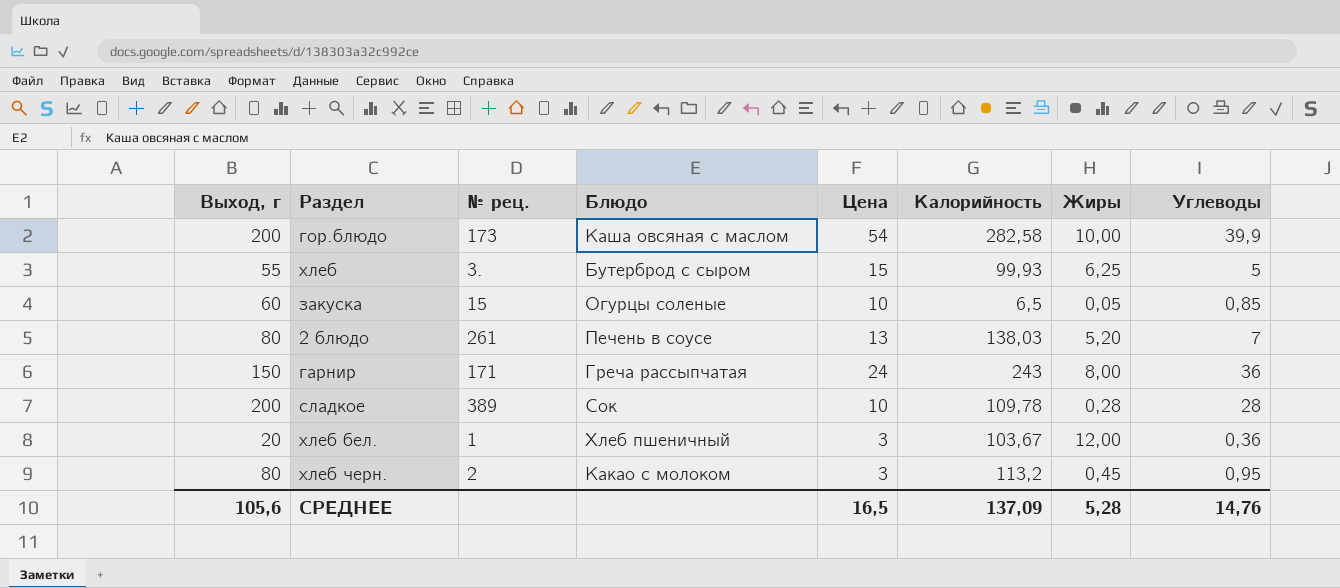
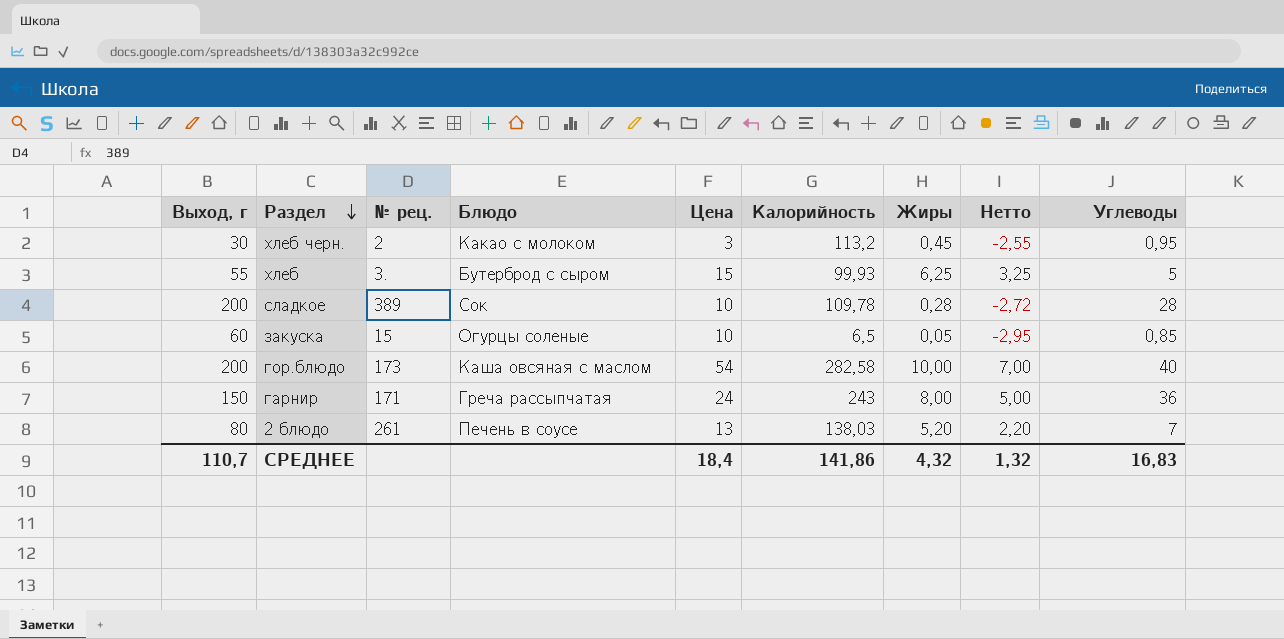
row order: none -> Раздел descending
column Нетто | formula: none -> [Жиры] - 3
row хлеб бел.: 20 | 1 | Хлеб пшеничный | 3 | 103,67 | 12,00 | 0,36 -> none
хлеб черн. | Выход, г: 80 -> 30
гор.блюдо | Углеводы: 39,9 -> 40
СРЕДНЕЕ | Выход, г: 105,6 -> 110,7
СРЕДНЕЕ | Цена: 16,5 -> 18,4
СРЕДНЕЕ | Калорийность: 137,09 -> 141,86
СРЕДНЕЕ | Жиры: 5,28 -> 4,32
СРЕДНЕЕ | Углеводы: 14,76 -> 16,83

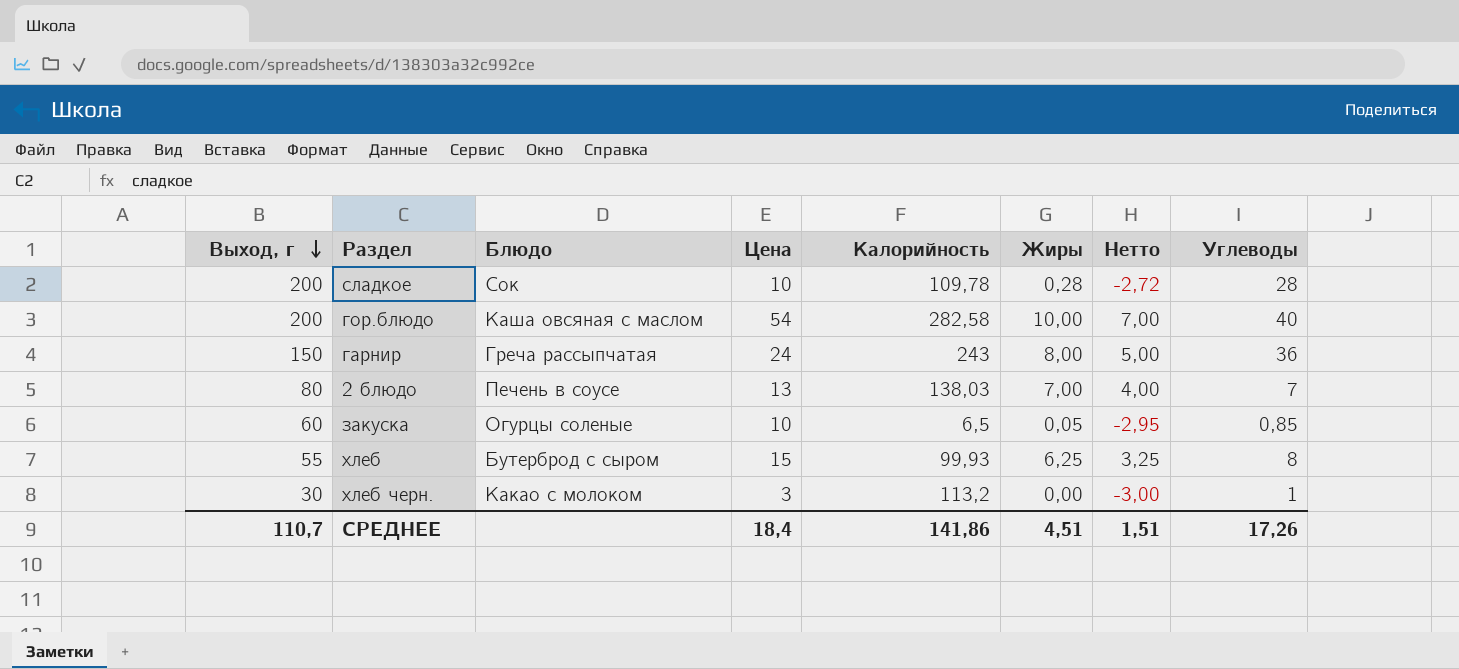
row order: Раздел descending -> Выход, г descending
column № рец. | position: 3 -> none
2 блюдо | Жиры: 5,20 -> 7,00
2 блюдо | Нетто: 2,20 -> 4,00
хлеб | Углеводы: 5 -> 8
хлеб черн. | Жиры: 0,45 -> 0,00
хлеб черн. | Нетто: -2,55 -> -3,00
хлеб черн. | Углеводы: 0,95 -> 1
СРЕДНЕЕ | Жиры: 4,32 -> 4,51
СРЕДНЕЕ | Нетто: 1,32 -> 1,51
СРЕДНЕЕ | Углеводы: 16,83 -> 17,26

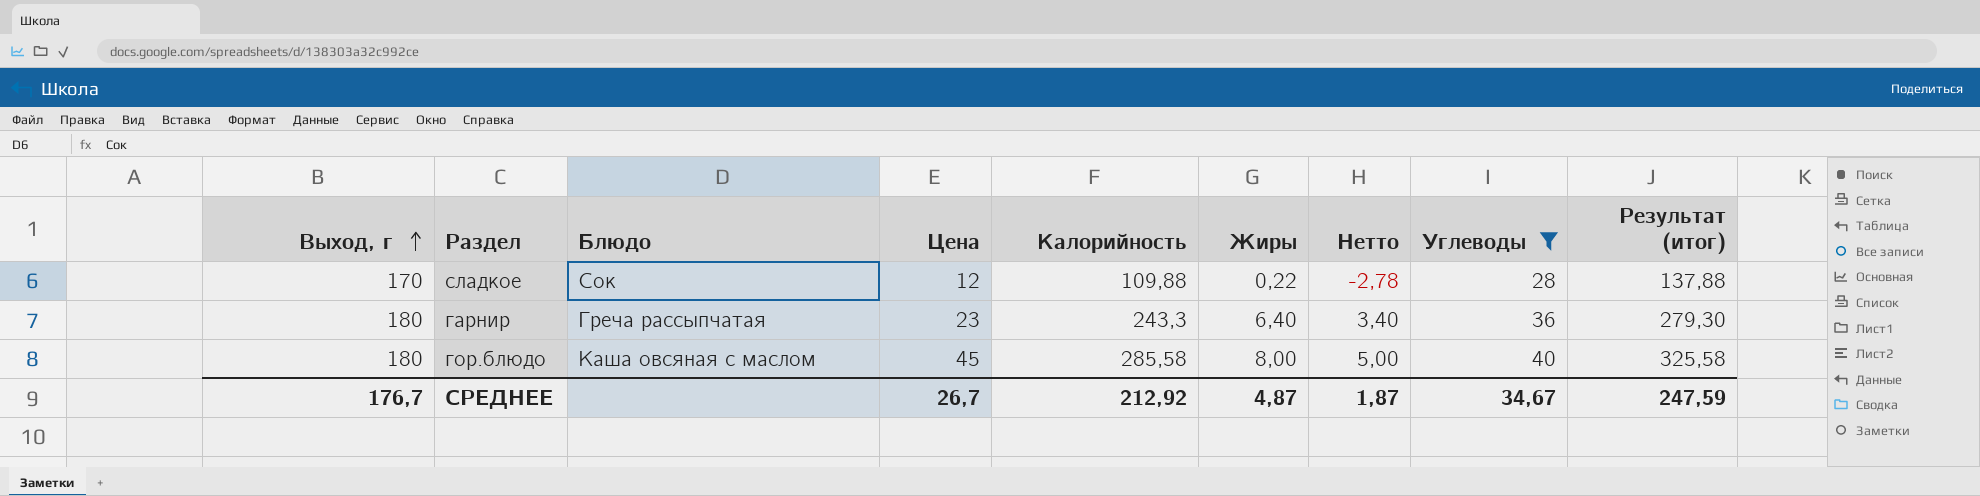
filter: none -> Углеводы >= 28
row order: Выход, г descending -> Выход, г ascending
column Результат (итог) | formula: none -> [Калорийность] + [Углеводы]
сладкое | Выход, г: 200 -> 170
сладкое | Цена: 10 -> 12
сладкое | Калорийность: 109,78 -> 109,88
сладкое | Жиры: 0,28 -> 0,22
сладкое | Нетто: -2,72 -> -2,78
гарнир | Выход, г: 150 -> 180
гарнир | Цена: 24 -> 23
гарнир | Калорийность: 243 -> 243,3
гарнир | Жиры: 8,00 -> 6,40
гарнир | Нетто: 5,00 -> 3,40
гор.блюдо | Выход, г: 200 -> 180
гор.блюдо | Цена: 54 -> 45
гор.блюдо | Калорийность: 282,58 -> 285,58
гор.блюдо | Жиры: 10,00 -> 8,00
гор.блюдо | Нетто: 7,00 -> 5,00
СРЕДНЕЕ | Выход, г: 110,7 -> 176,7
СРЕДНЕЕ | Цена: 18,4 -> 26,7
СРЕДНЕЕ | Калорийность: 141,86 -> 212,92
СРЕДНЕЕ | Жиры: 4,51 -> 4,87
СРЕДНЕЕ | Нетто: 1,51 -> 1,87
СРЕДНЕЕ | Углеводы: 17,26 -> 34,67

